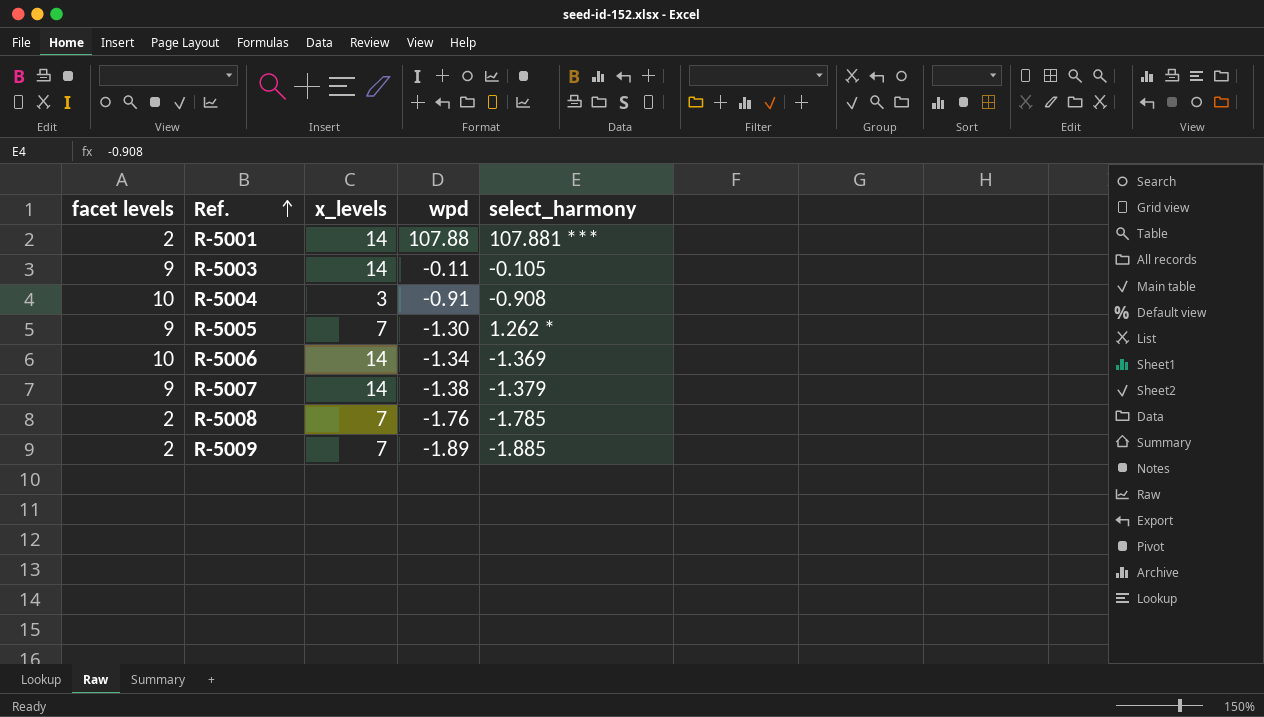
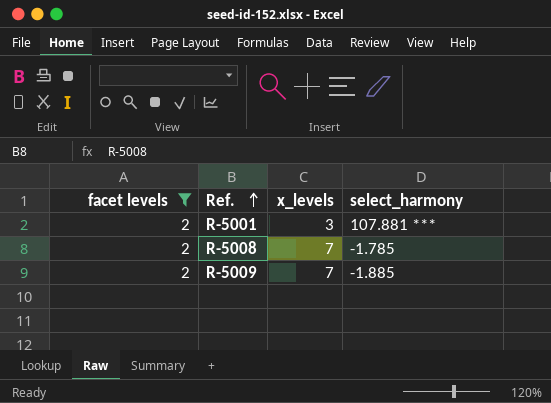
filter: none -> facet levels = 2
column wpd | position: 4 -> none
R-5001 | x_levels: 14 -> 3

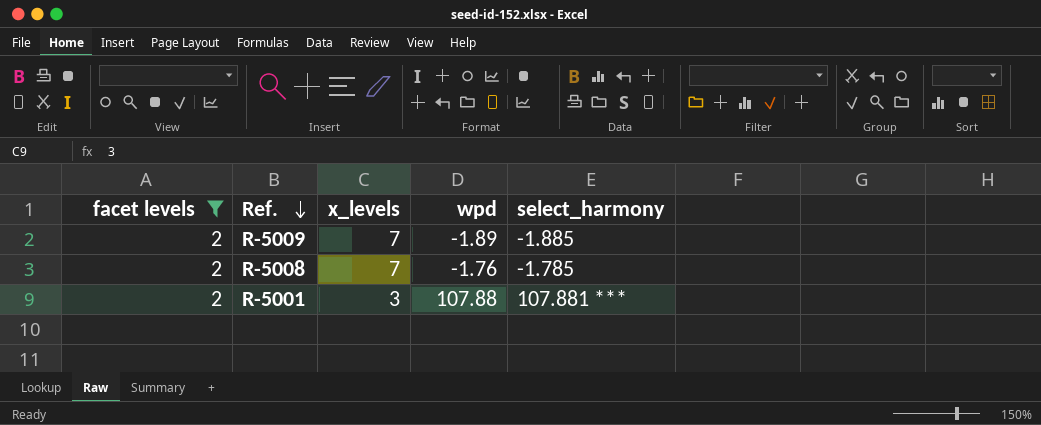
row order: Ref. ascending -> Ref. descending
column wpd | position: none -> 4

